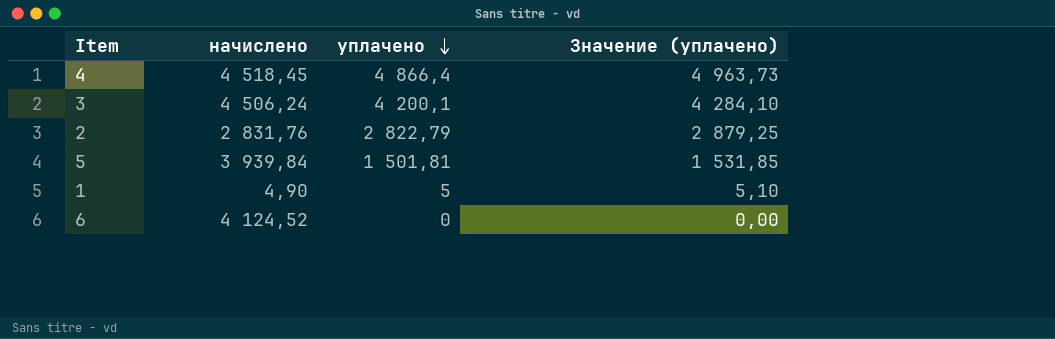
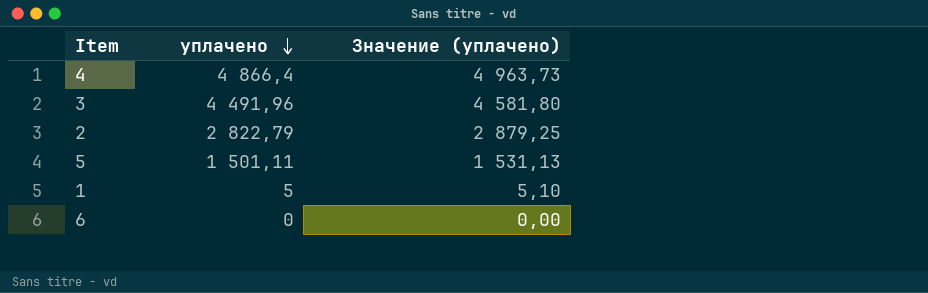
column начислено | position: 2 -> none
3 | уплачено: 4 200,1 -> 4 491,96
3 | Значение (уплачено): 4 284,10 -> 4 581,80
5 | уплачено: 1 501,81 -> 1 501,11
5 | Значение (уплачено): 1 531,85 -> 1 531,13

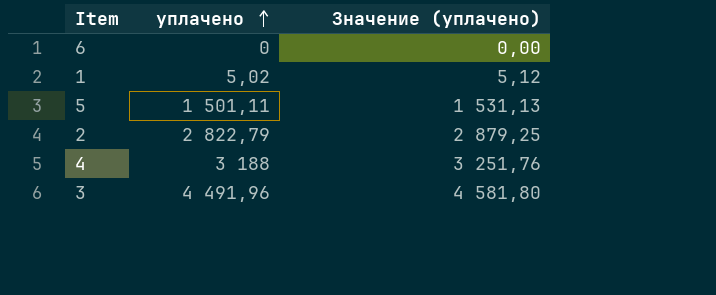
row order: уплачено descending -> уплачено ascending
1 | уплачено: 5 -> 5,02
1 | Значение (уплачено): 5,10 -> 5,12
4 | уплачено: 4 866,4 -> 3 188
4 | Значение (уплачено): 4 963,73 -> 3 251,76

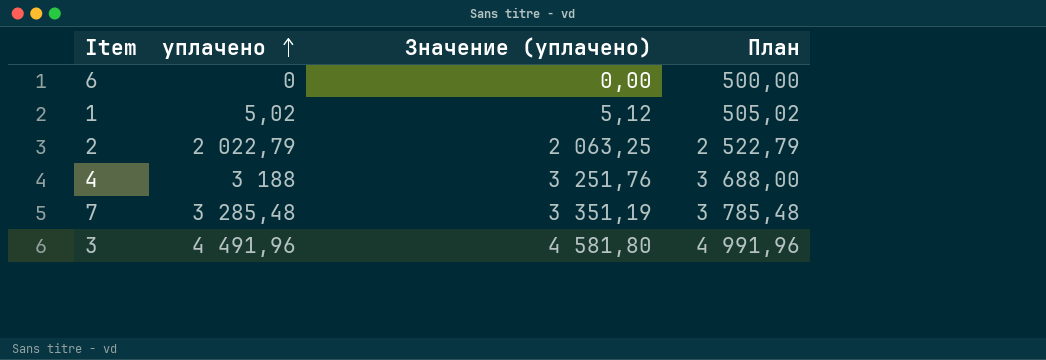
column План | formula: none -> [уплачено] + 500
row 5: 1 501,11 | 1 531,13 -> none
2 | уплачено: 2 822,79 -> 2 022,79
2 | Значение (уплачено): 2 879,25 -> 2 063,25
row 7: none -> 3 285,48 | 3 351,19 | 3 785,48

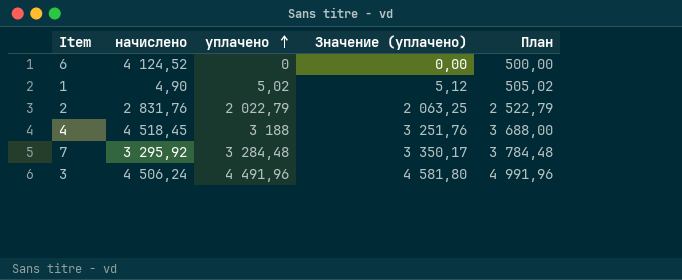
column начислено | position: none -> 2
7 | уплачено: 3 285,48 -> 3 284,48
7 | Значение (уплачено): 3 351,19 -> 3 350,17
7 | План: 3 785,48 -> 3 784,48

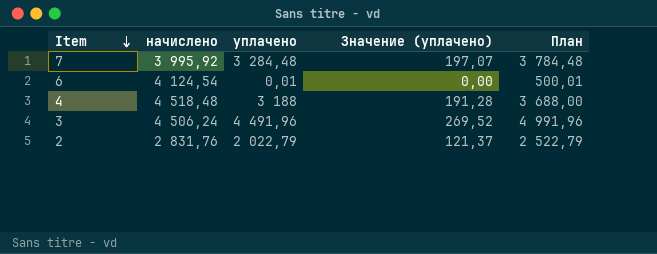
row order: уплачено ascending -> Item descending
column Значение (уплачено) | formula: [уплачено] * 1,02 -> [уплачено] * 0,06
row 1: 4,90 | 5,02 | 5,12 | 505,02 -> none
7 | начислено: 3 295,92 -> 3 995,92
6 | начислено: 4 124,52 -> 4 124,54
6 | уплачено: 0 -> 0,01
6 | План: 500,00 -> 500,01
4 | начислено: 4 518,45 -> 4 518,48

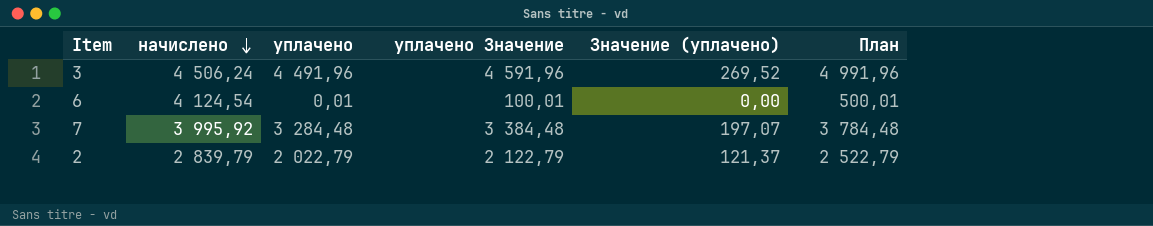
row order: Item descending -> начислено descending
column уплачено Значение | formula: none -> [уплачено] + 100
row 4: 4 518,48 | 3 188 | 191,28 | 3 688,00 -> none
2 | начислено: 2 831,76 -> 2 839,79

